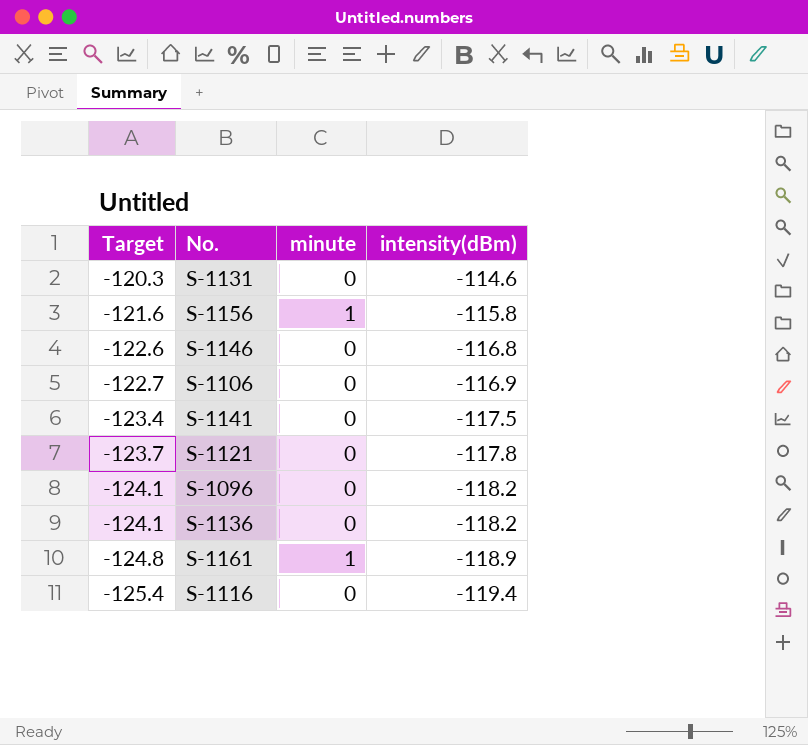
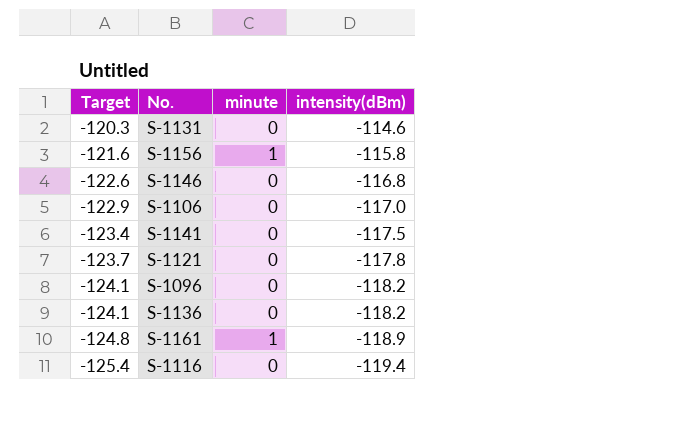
S-1106 | Target: -122.7 -> -122.9
S-1106 | intensity(dBm): -116.9 -> -117.0

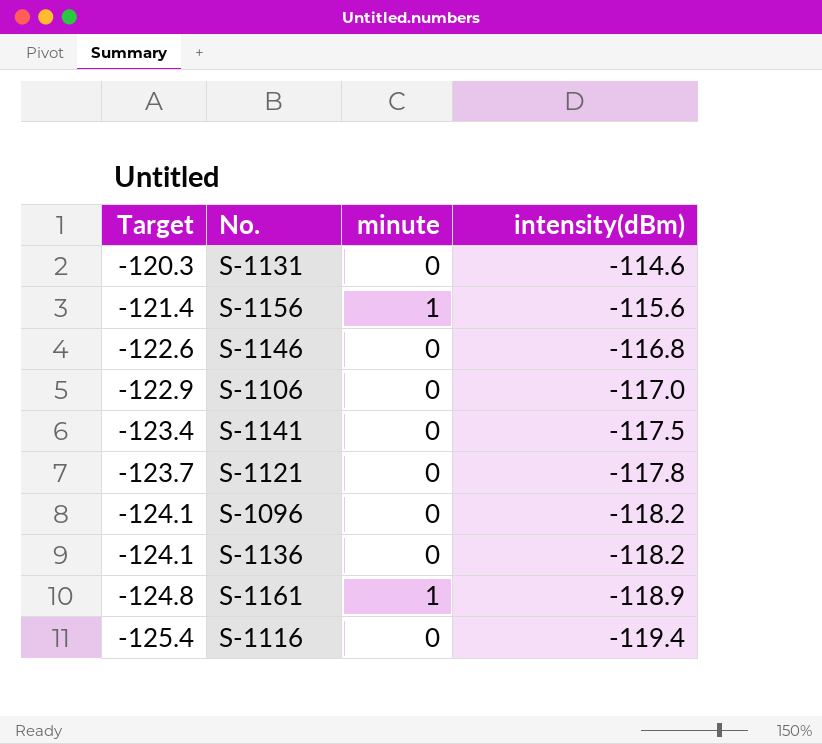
S-1156 | Target: -121.6 -> -121.4
S-1156 | intensity(dBm): -115.8 -> -115.6

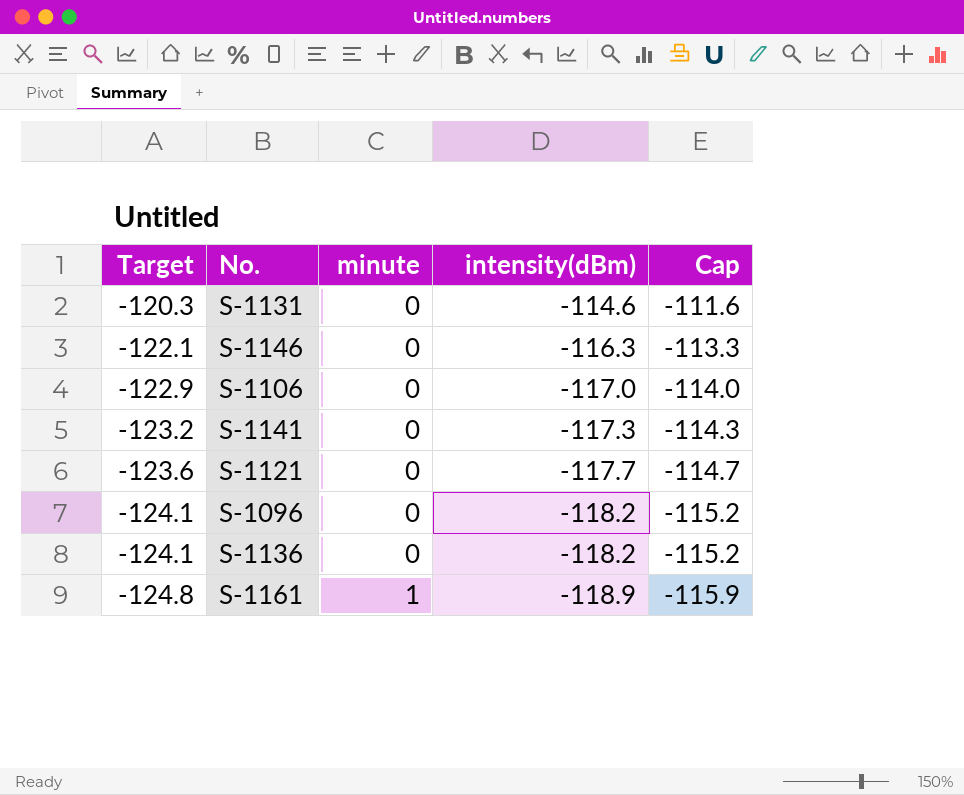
column Cap | formula: none -> [intensity(dBm)] + 3
row S-1156: -121.4 | 1 | -115.6 -> none
row S-1116: -125.4 | 0 | -119.4 -> none
S-1146 | Target: -122.6 -> -122.1
S-1146 | intensity(dBm): -116.8 -> -116.3
S-1141 | Target: -123.4 -> -123.2
S-1141 | intensity(dBm): -117.5 -> -117.3
S-1121 | Target: -123.7 -> -123.6
S-1121 | intensity(dBm): -117.8 -> -117.7

